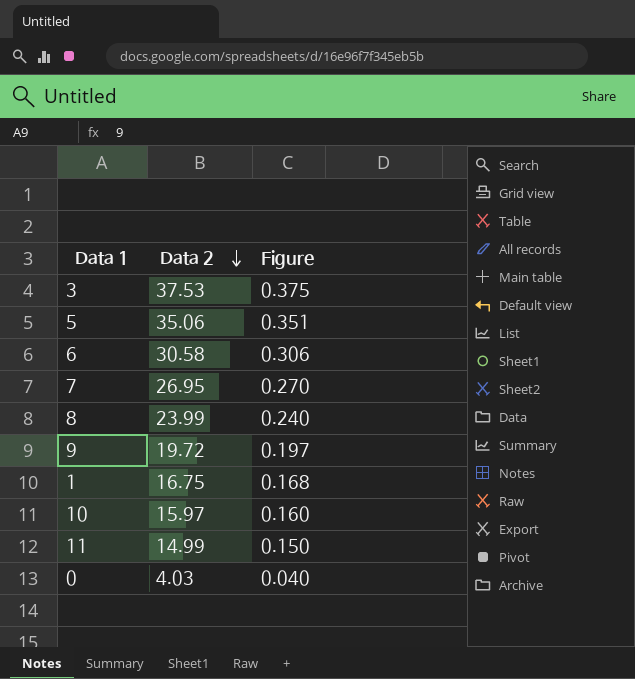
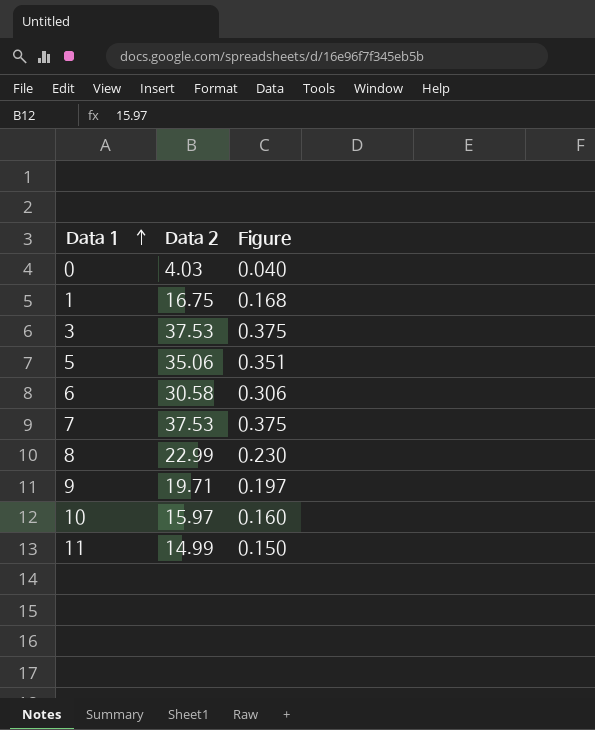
row order: Data 2 descending -> Data 1 ascending
7 | Data 2: 26.95 -> 37.53
7 | Figure: 0.270 -> 0.375
8 | Data 2: 23.99 -> 22.99
8 | Figure: 0.240 -> 0.230
9 | Data 2: 19.72 -> 19.71

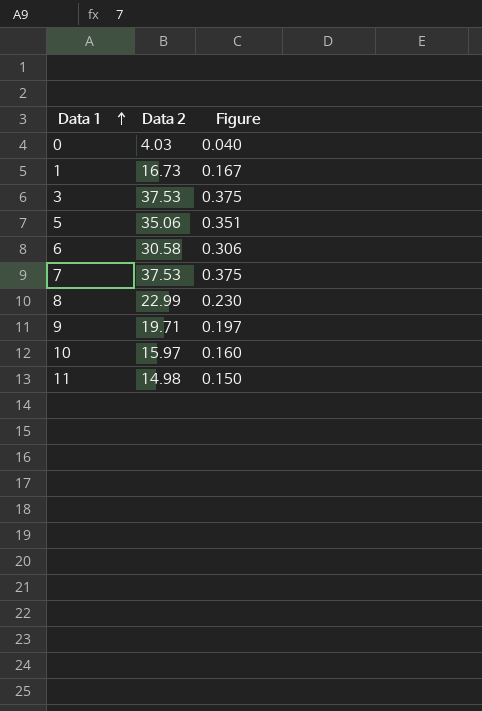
1 | Data 2: 16.75 -> 16.73
1 | Figure: 0.168 -> 0.167
11 | Data 2: 14.99 -> 14.98

